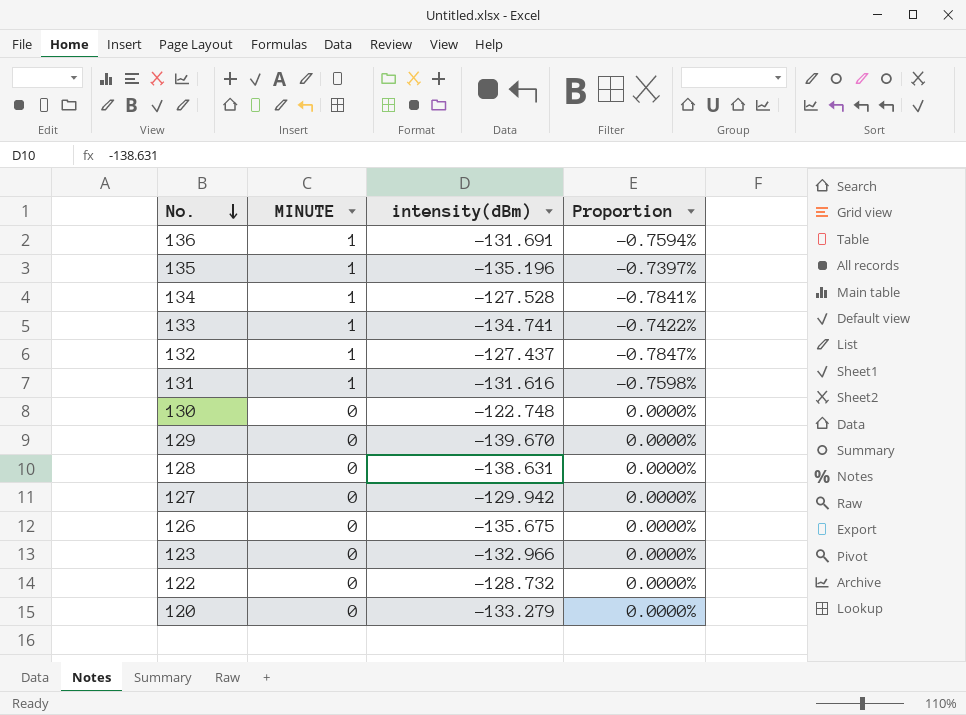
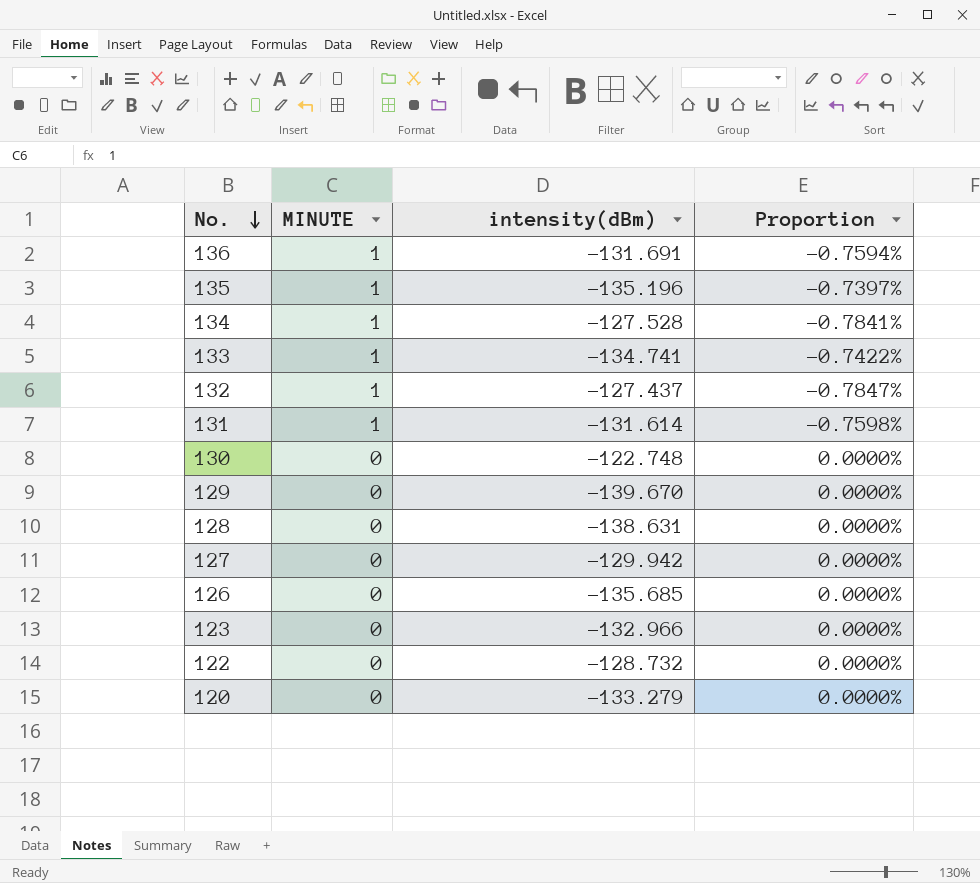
131 | intensity(dBm): -131.616 -> -131.614
126 | intensity(dBm): -135.675 -> -135.685

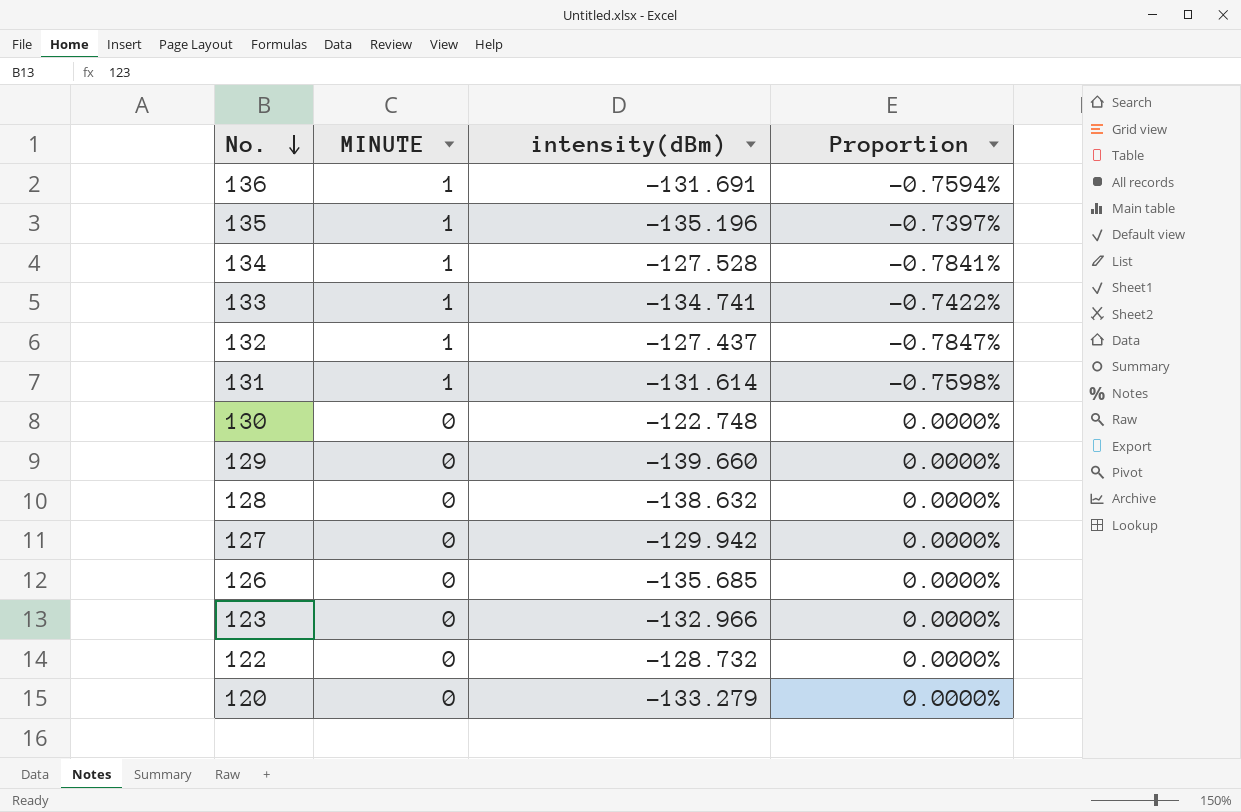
129 | intensity(dBm): -139.670 -> -139.660
128 | intensity(dBm): -138.631 -> -138.632

